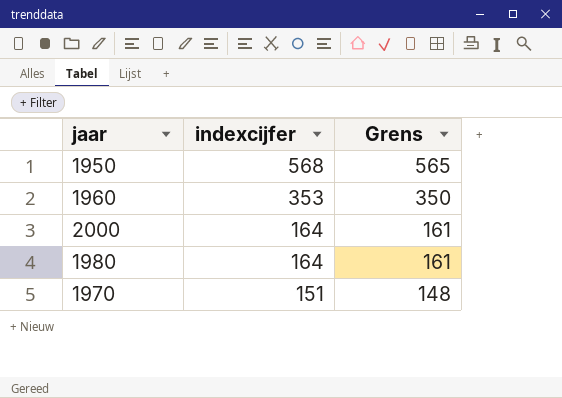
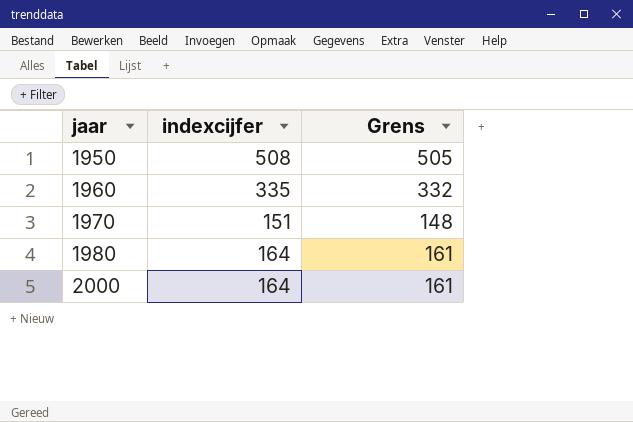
row order: indexcijfer descending -> jaar ascending
1950 | indexcijfer: 568 -> 508
1950 | Grens: 565 -> 505
1960 | indexcijfer: 353 -> 335
1960 | Grens: 350 -> 332

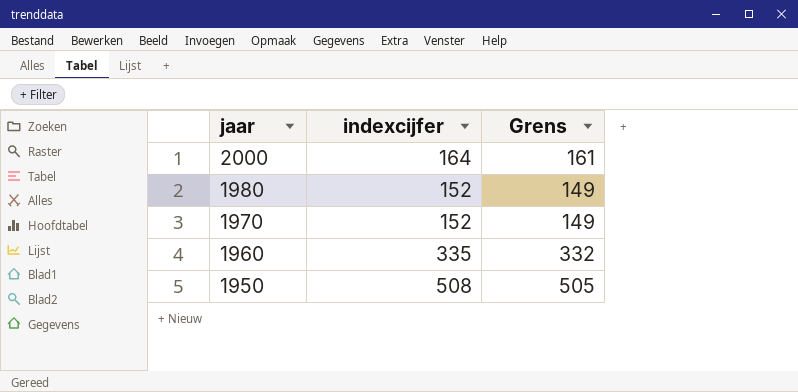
row order: jaar ascending -> jaar descending
1980 | indexcijfer: 164 -> 152
1980 | Grens: 161 -> 149
1970 | indexcijfer: 151 -> 152
1970 | Grens: 148 -> 149

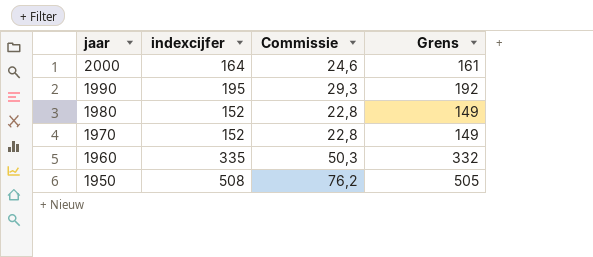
column Commissie | formula: none -> [indexcijfer] * 0,15
row 1990: none -> 195 | 29,3 | 192

